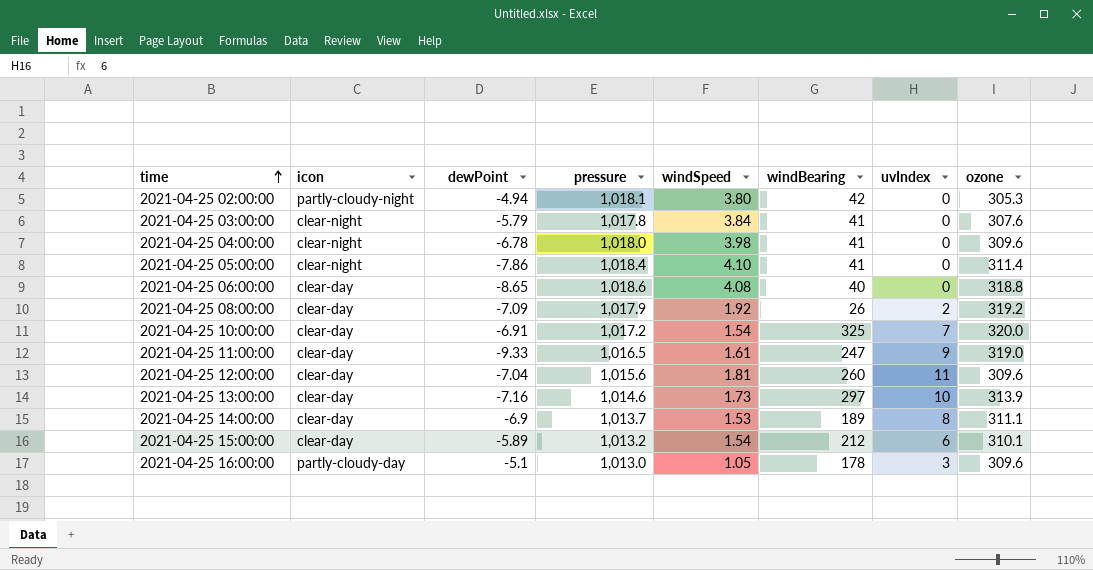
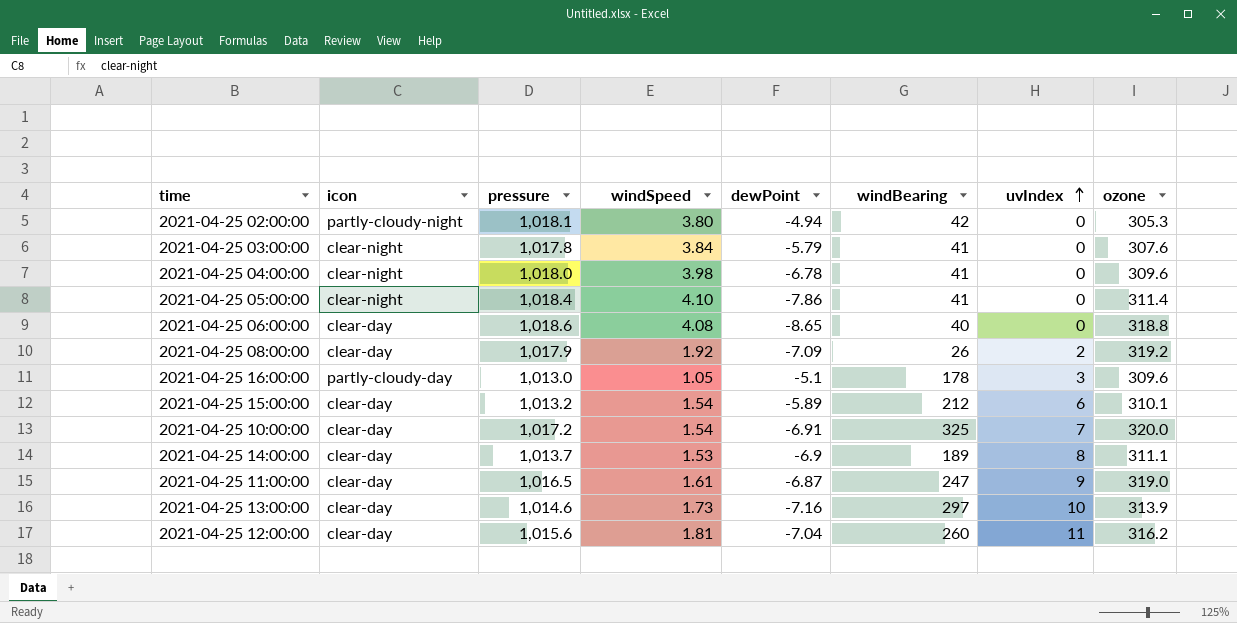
row order: time ascending -> uvIndex ascending
column dewPoint | position: 3 -> 5
2021-04-25 11:00:00 | dewPoint: -9.33 -> -6.87
2021-04-25 12:00:00 | ozone: 309.6 -> 316.2

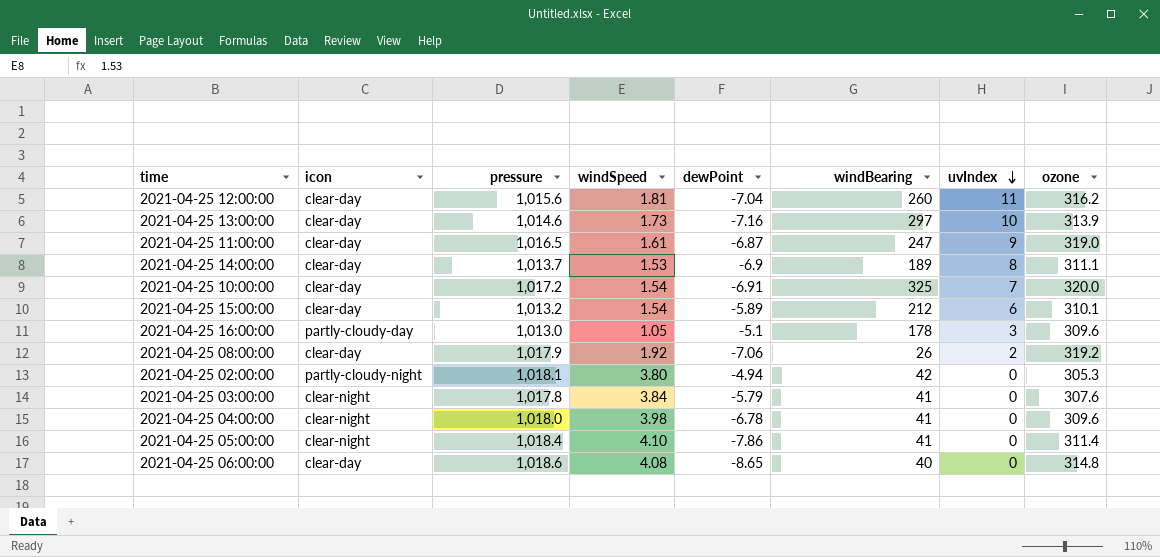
row order: uvIndex ascending -> uvIndex descending
2021-04-25 08:00:00 | dewPoint: -7.09 -> -7.06
2021-04-25 06:00:00 | ozone: 318.8 -> 314.8

